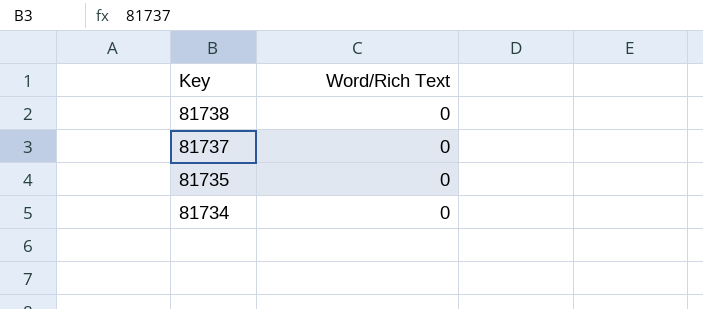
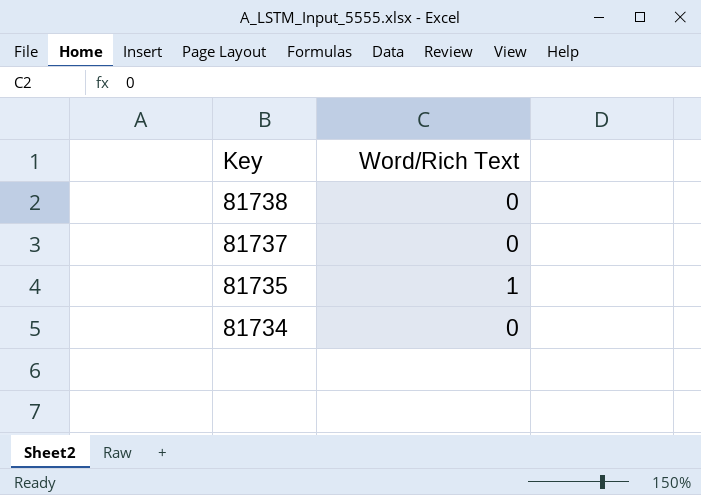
81735 | Word/Rich Text: 0 -> 1

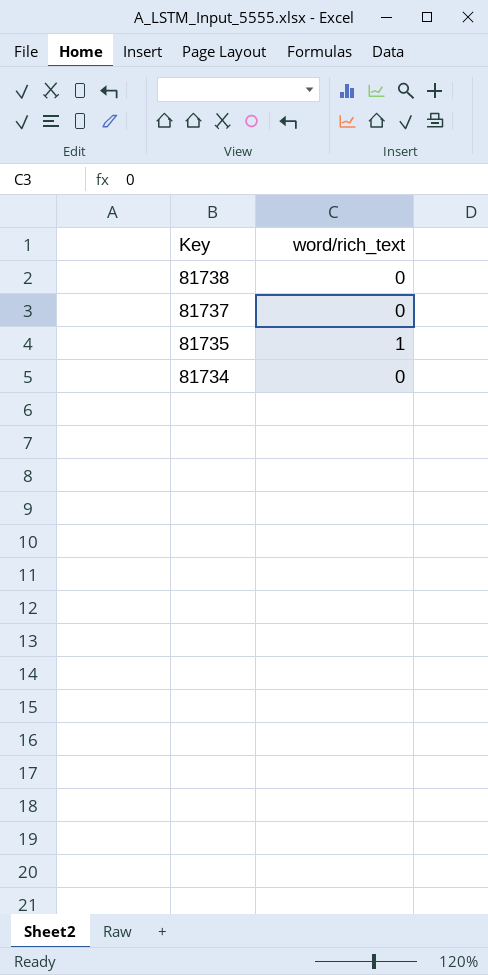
column name: Word/Rich Text -> word/rich_text

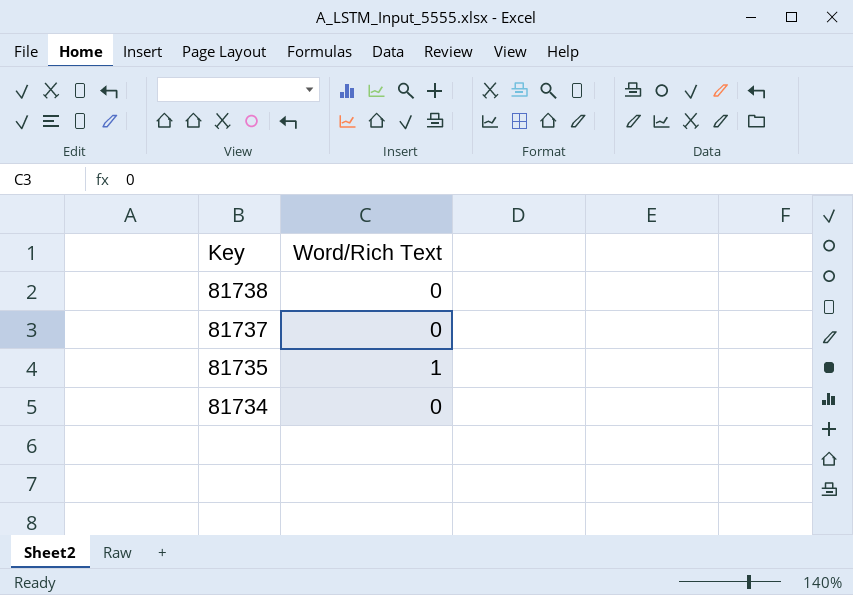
column name: word/rich_text -> Word/Rich Text

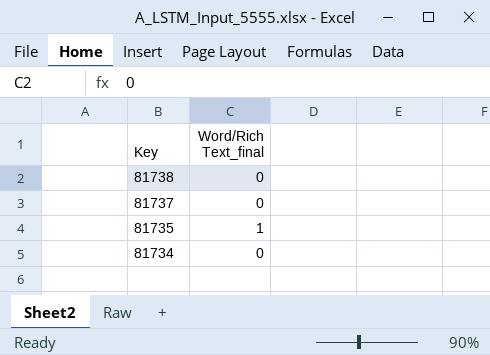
column name: Word/Rich Text -> Word/Rich Text_final

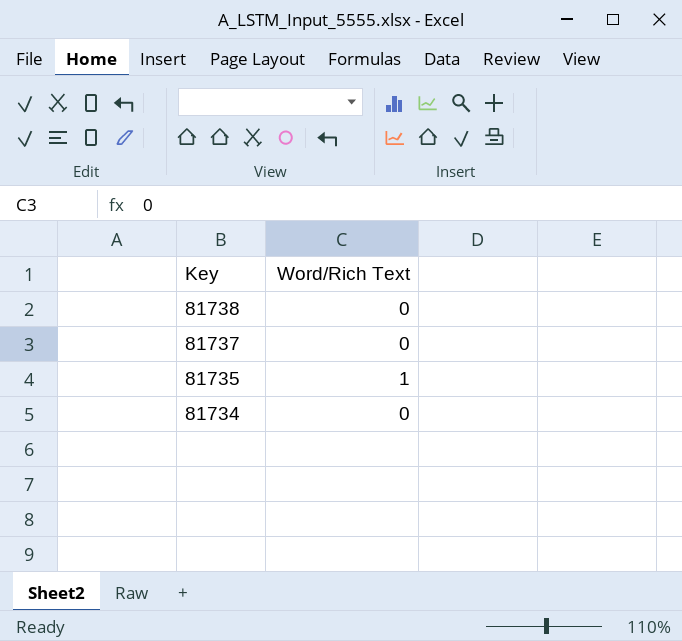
column name: Word/Rich Text_final -> Word/Rich Text

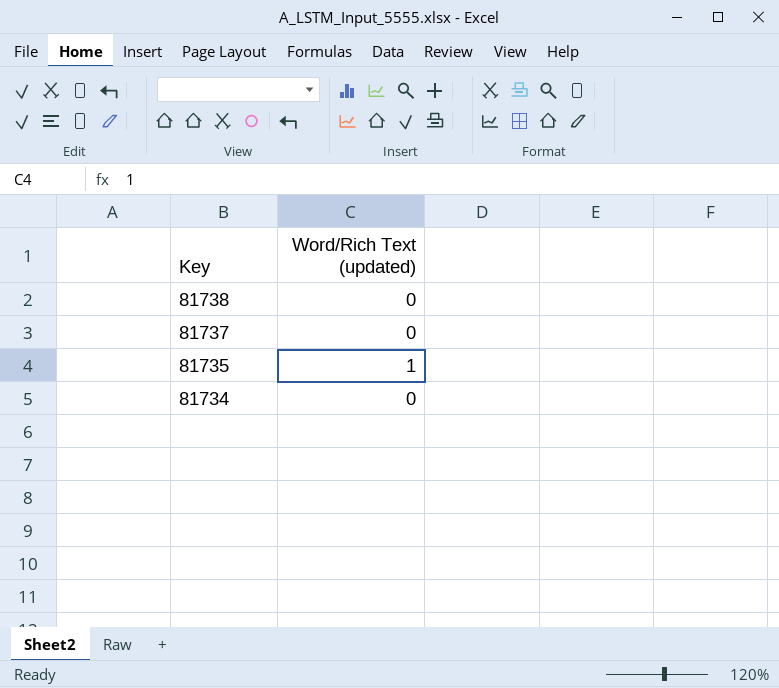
column name: Word/Rich Text -> Word/Rich Text (updated)

